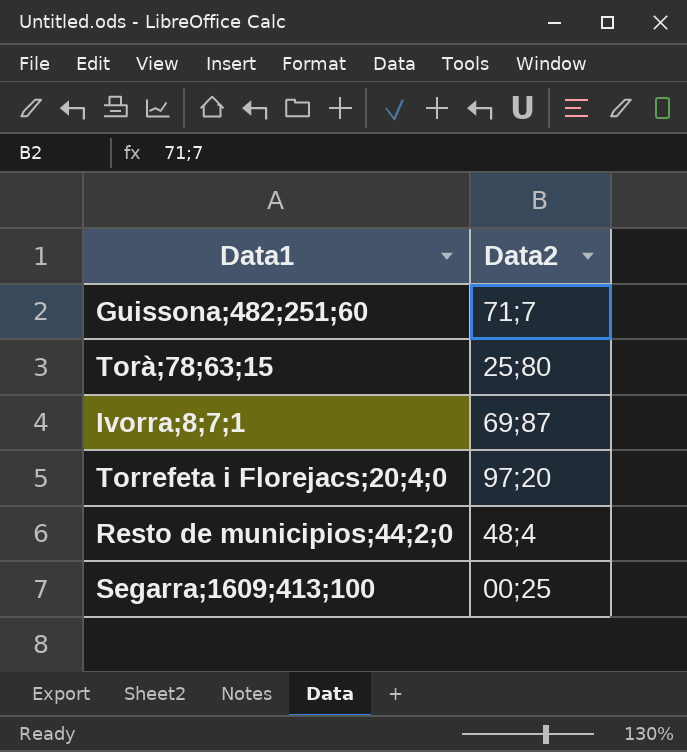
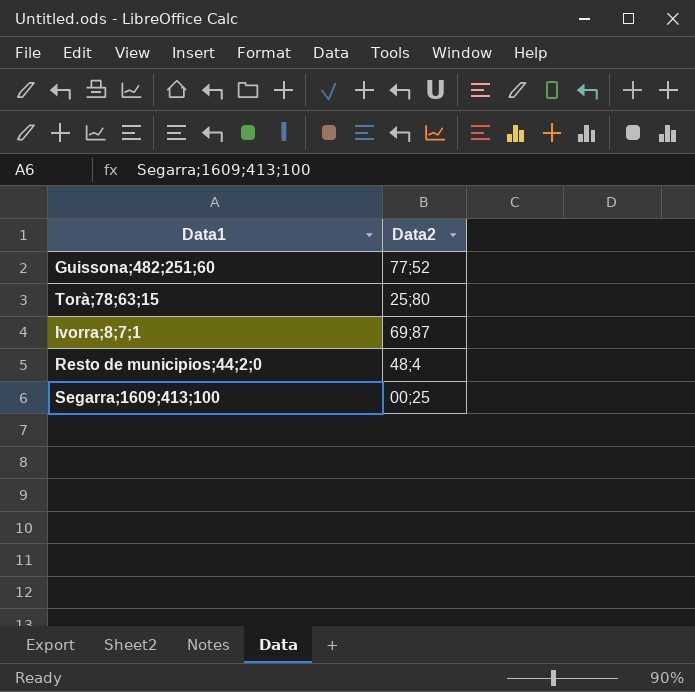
row Torrefeta i Florejacs;20;4;0: 97;20 -> none
Guissona;482;251;60 | Data2: 71;7 -> 77;52

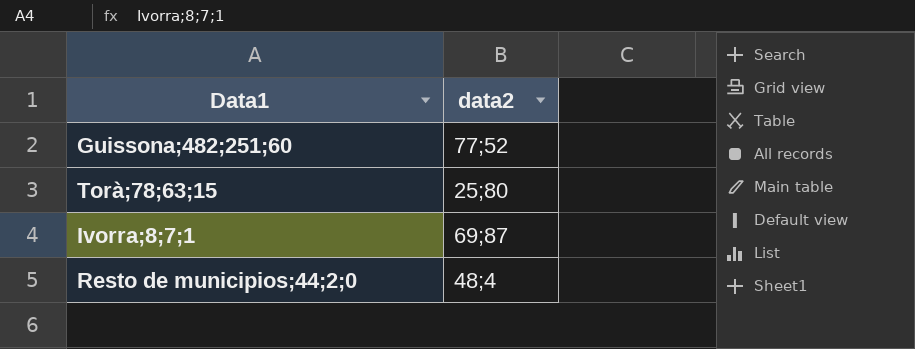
column name: Data2 -> data2
row Segarra;1609;413;100: 00;25 -> none

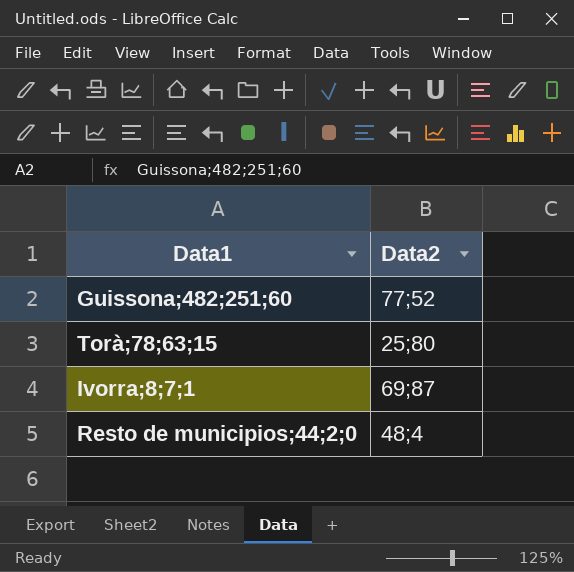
column name: data2 -> Data2

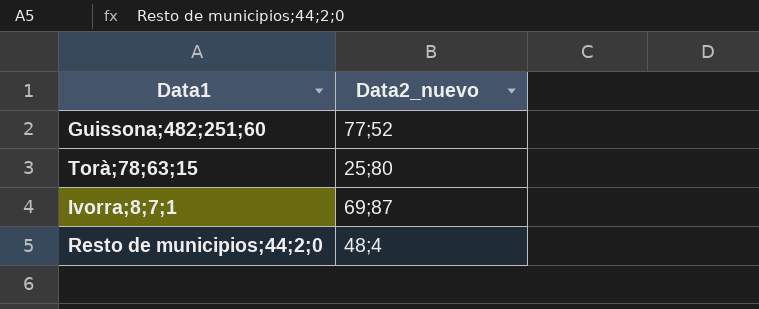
column name: Data2 -> Data2_nuevo

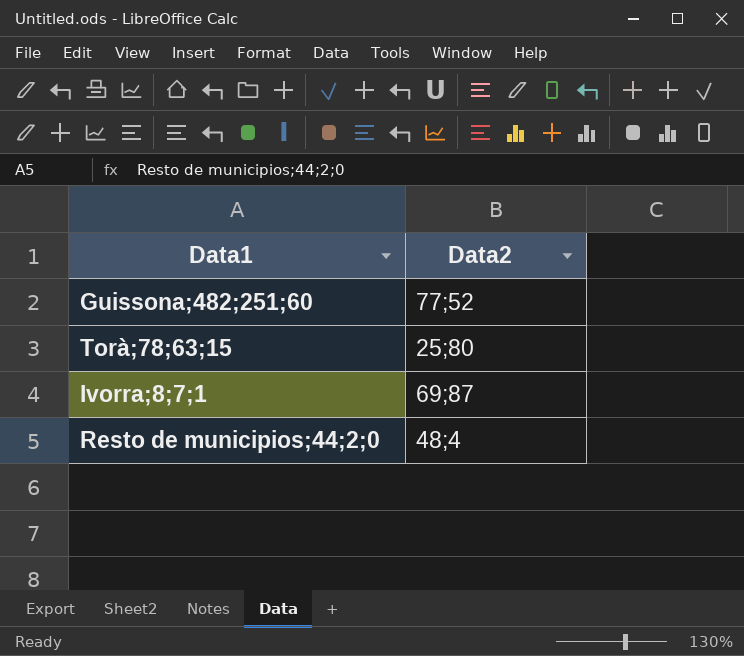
column name: Data2_nuevo -> Data2

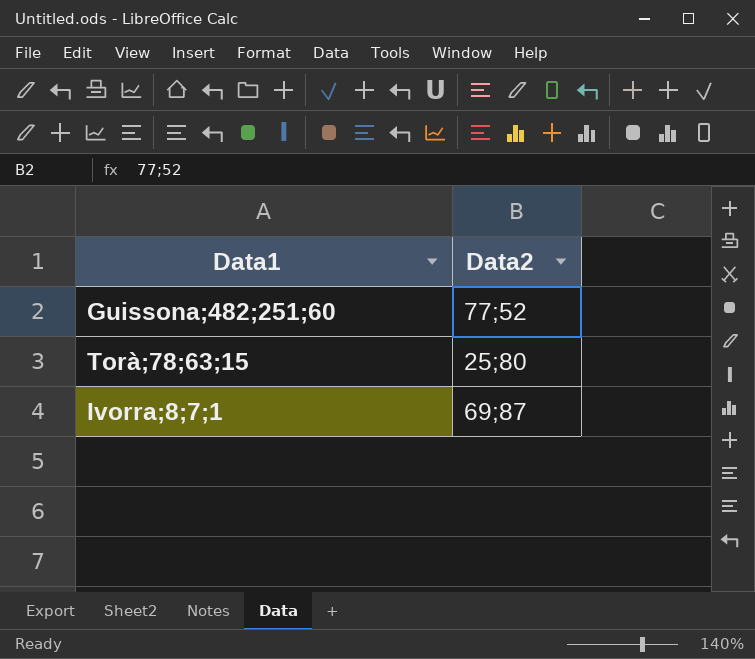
row Resto de municipios;44;2;0: 48;4 -> none

